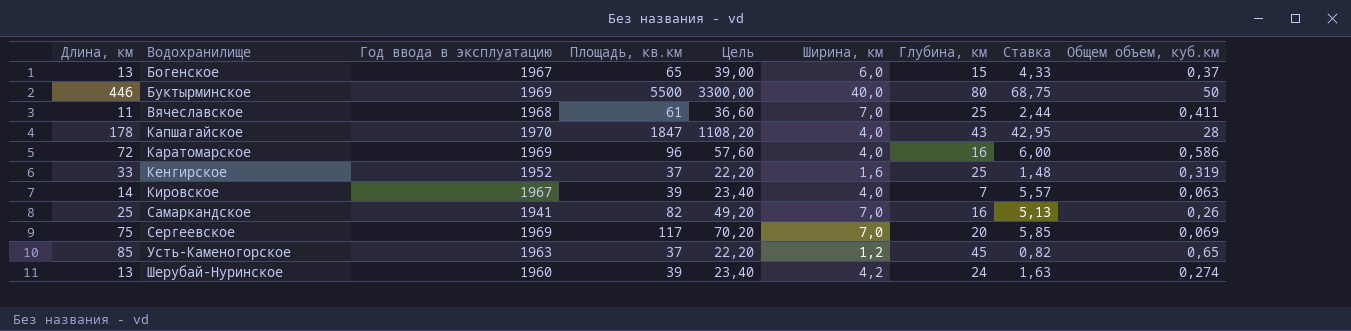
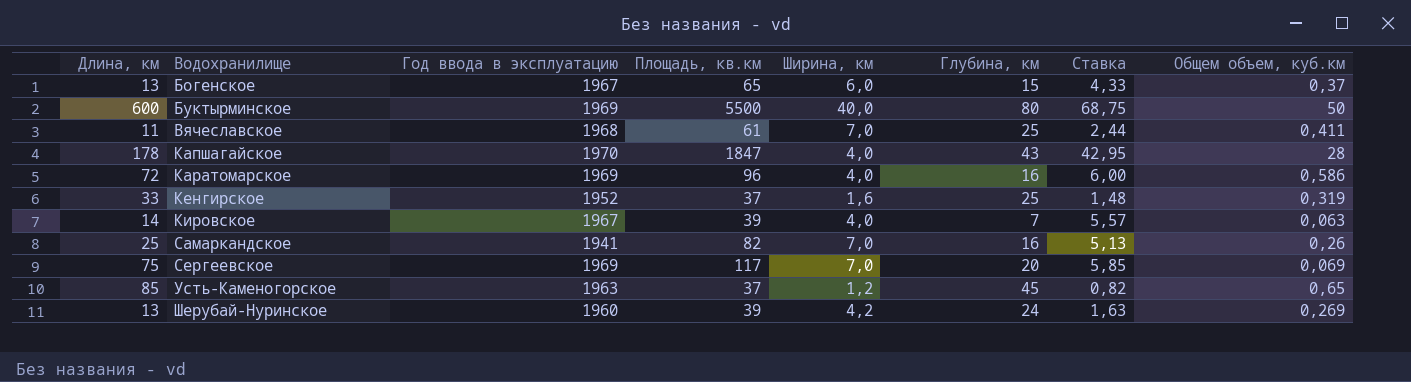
column Цель | formula: [Площадь, кв.км] * 0,6 -> none
Буктырминское | Длина, км: 446 -> 600
Шерубай-Нуринское | Общем объем, куб.км: 0,274 -> 0,269

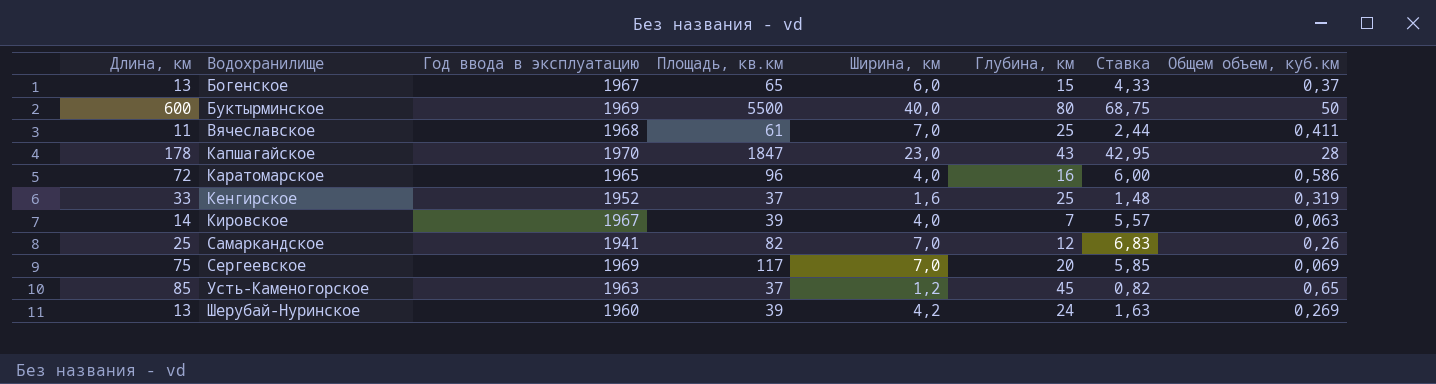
Капшагайское | Ширина, км: 4,0 -> 23,0
Каратомарское | Год ввода в эксплуатацию: 1969 -> 1965
Самаркандское | Глубина, км: 16 -> 12
Самаркандское | Ставка: 5,13 -> 6,83

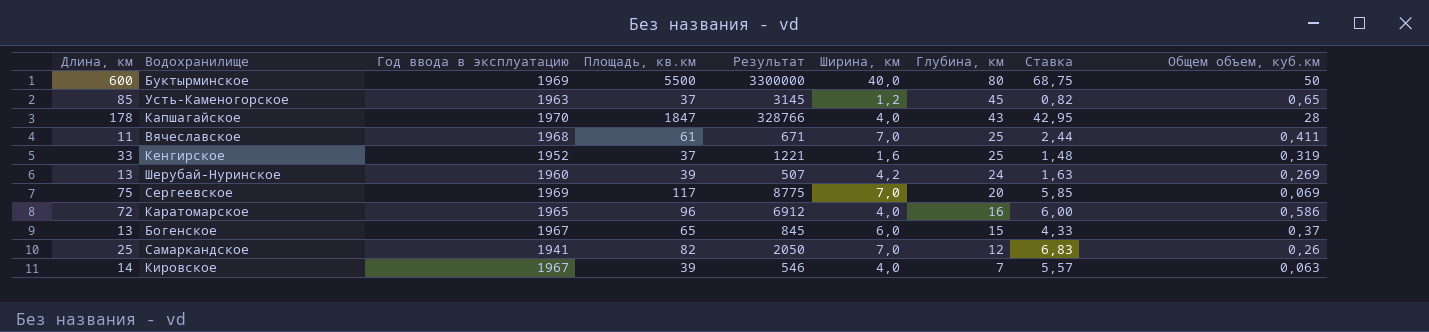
row order: Водохранилище ascending -> Глубина, км descending
column Результат | formula: none -> [Длина, км] * [Площадь, кв.км]
Капшагайское | Ширина, км: 23,0 -> 4,0

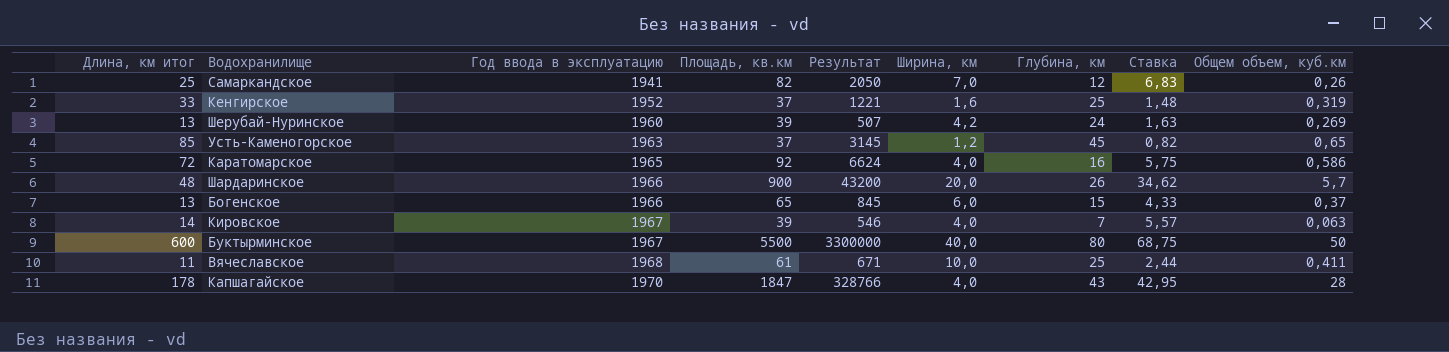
row order: Глубина, км descending -> Год ввода в эксплуатацию ascending
column name: Длина, км -> Длина, км итог
row Сергеевское: 75 | 1969 | 117 | 8775 | 7,0 | 20 | 5,85 | 0,069 -> none
Каратомарское | Площадь, кв.км: 96 -> 92
Каратомарское | Результат: 6912 -> 6624
Каратомарское | Ставка: 6,00 -> 5,75
row Шардаринское: none -> 48 | 1966 | 900 | 43200 | 20,0 | 26 | 34,62 | 5,7
Богенское | Год ввода в эксплуатацию: 1967 -> 1966
Буктырминское | Год ввода в эксплуатацию: 1969 -> 1967
Вячеславское | Ширина, км: 7,0 -> 10,0

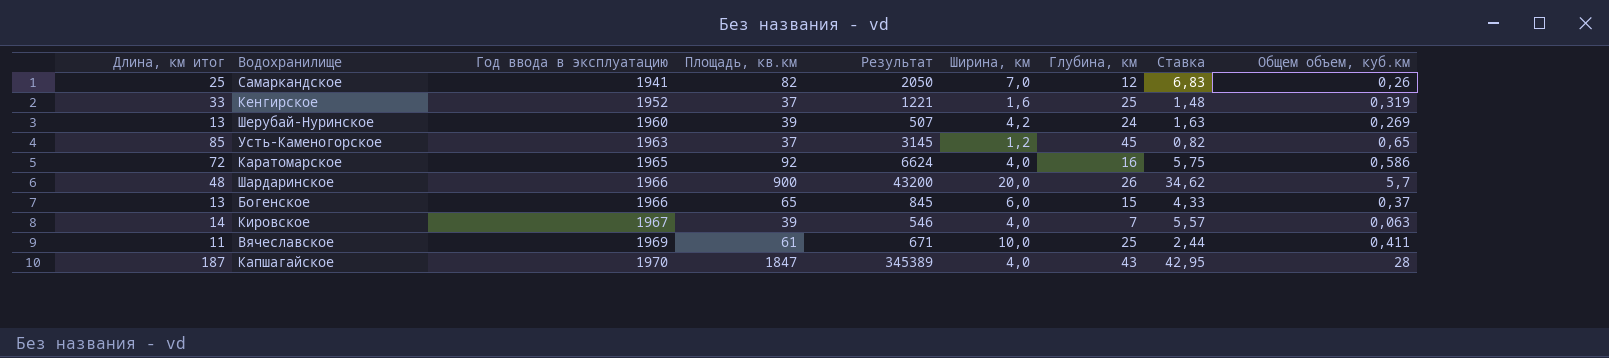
row Буктырминское: 600 | 1967 | 5500 | 3300000 | 40,0 | 80 | 68,75 | 50 -> none
Вячеславское | Год ввода в эксплуатацию: 1968 -> 1969
Капшагайское | Длина, км итог: 178 -> 187
Капшагайское | Результат: 328766 -> 345389

